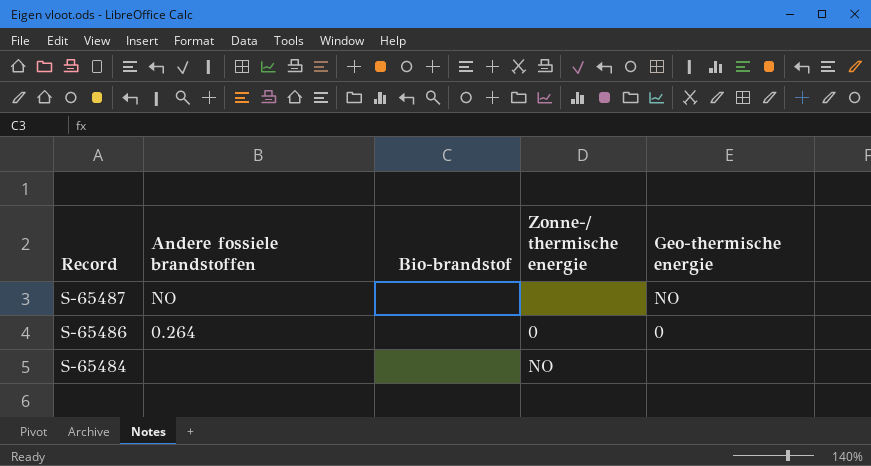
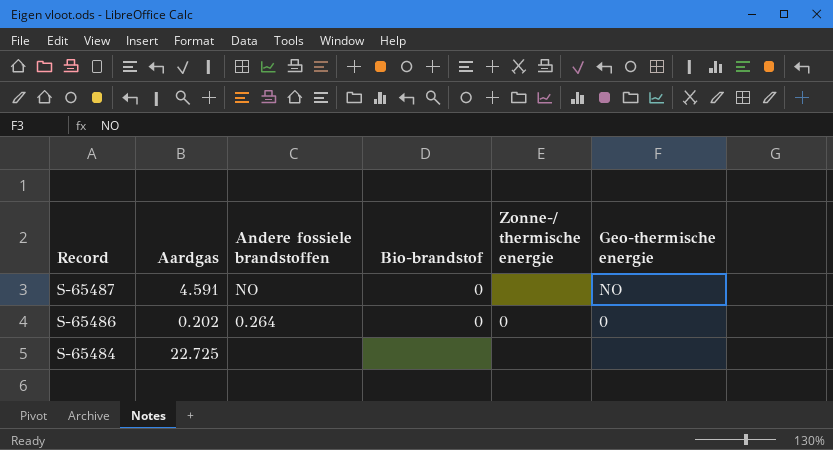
column Aardgas | position: none -> 2
S-65487 | Bio-brandstof: none -> 0
S-65486 | Bio-brandstof: none -> 0
S-65484 | Zonne-/ thermische energie: NO -> none

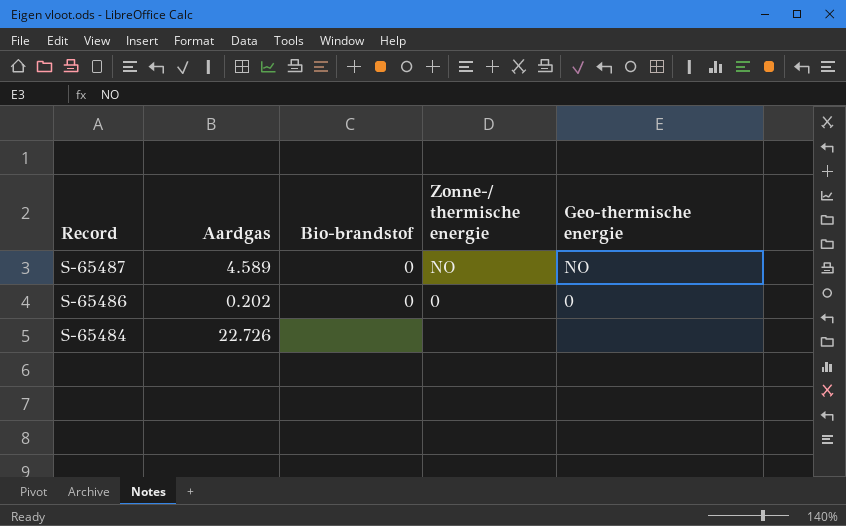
column Andere fossiele brandstoffen | position: 3 -> none
S-65487 | Aardgas: 4.591 -> 4.589
S-65487 | Zonne-/ thermische energie: none -> NO
S-65484 | Aardgas: 22.725 -> 22.726

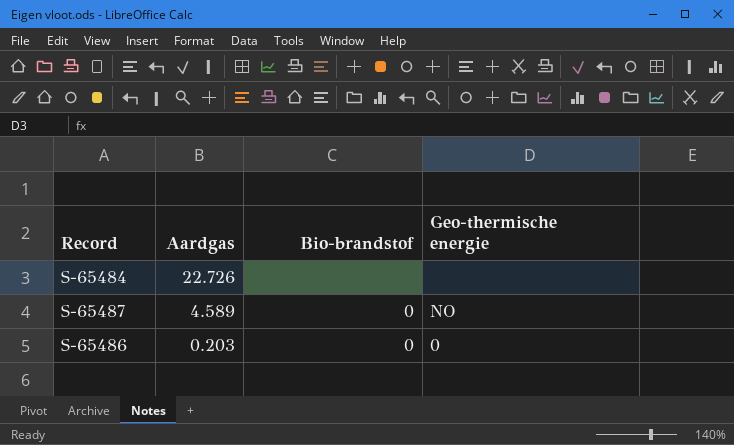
row order: Record descending -> Aardgas descending
column Zonne-/ thermische energie | position: 4 -> none
S-65486 | Aardgas: 0.202 -> 0.203

